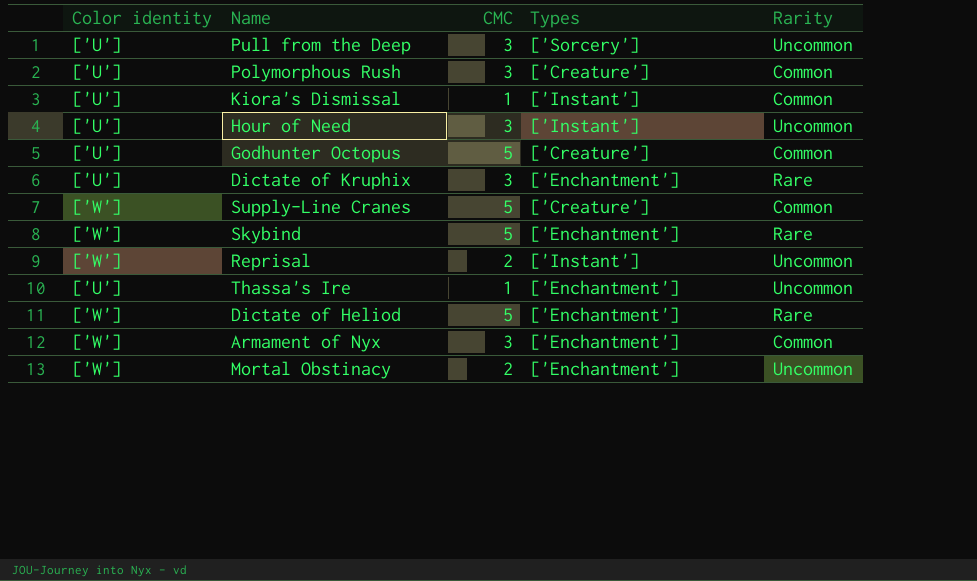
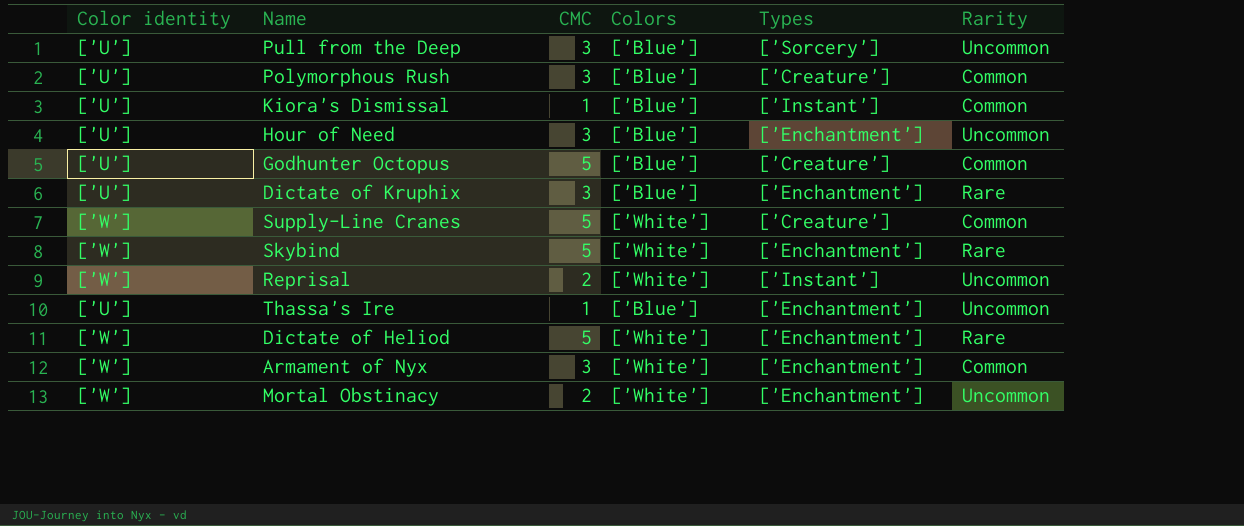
column Colors | position: none -> 4
Hour of Need | Types: ['Instant'] -> ['Enchantment']

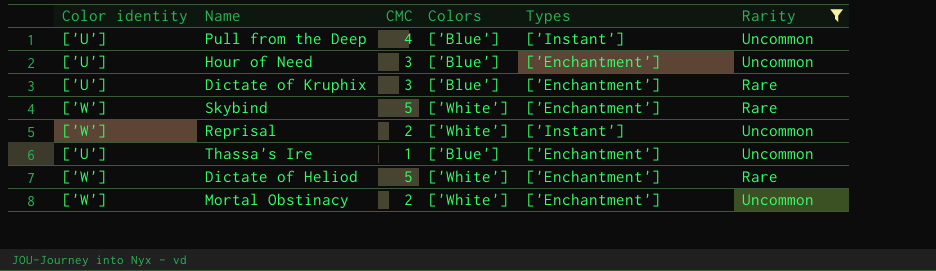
filter: none -> Rarity != Common
Pull from the Deep | CMC: 3 -> 4
Pull from the Deep | Types: ['Sorcery'] -> ['Instant']

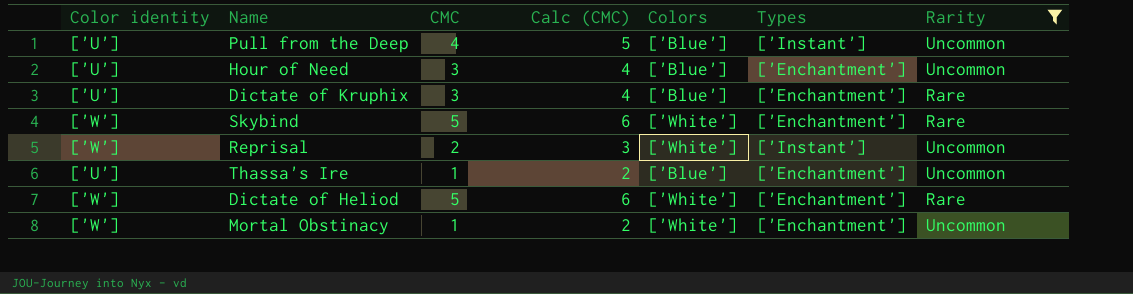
column Calc (CMC) | formula: none -> [CMC] + 1
Mortal Obstinacy | CMC: 2 -> 1

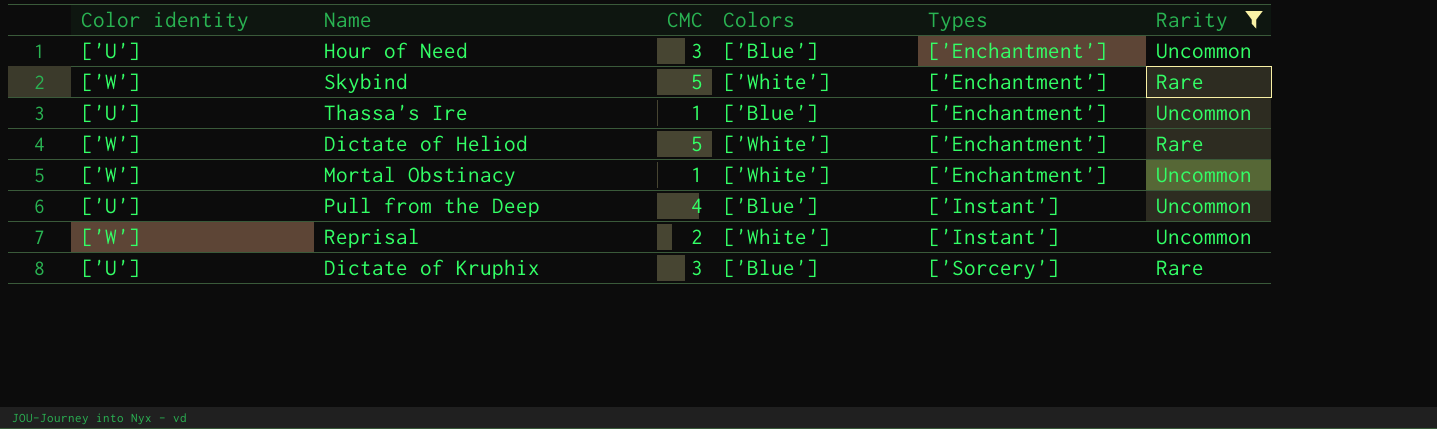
row order: none -> Types ascending
column Calc (CMC) | formula: [CMC] + 1 -> none
Dictate of Kruphix | Types: ['Enchantment'] -> ['Sorcery']

